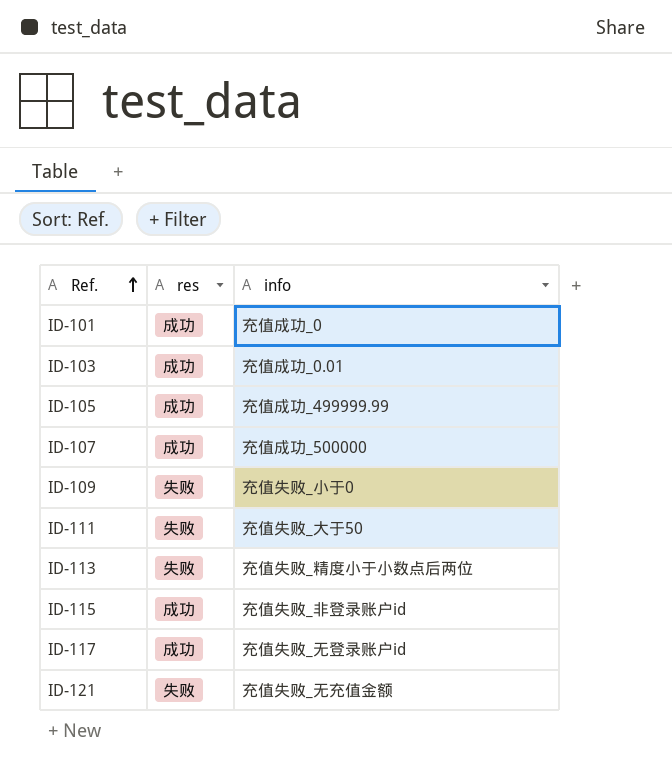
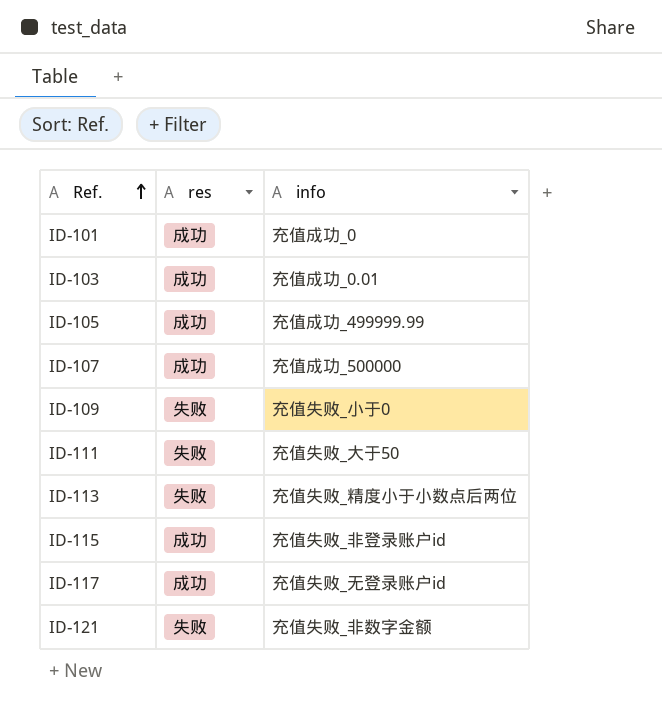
ID-121 | info: 充值失败_无充值金额 -> 充值失败_非数字金额

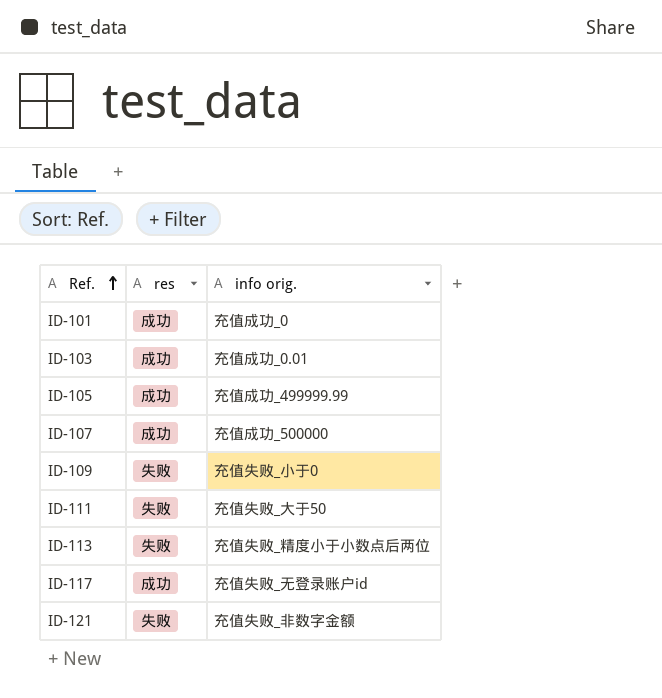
column name: info -> info orig.
row ID-115: 成功 | 充值失败_非登录账户id -> none

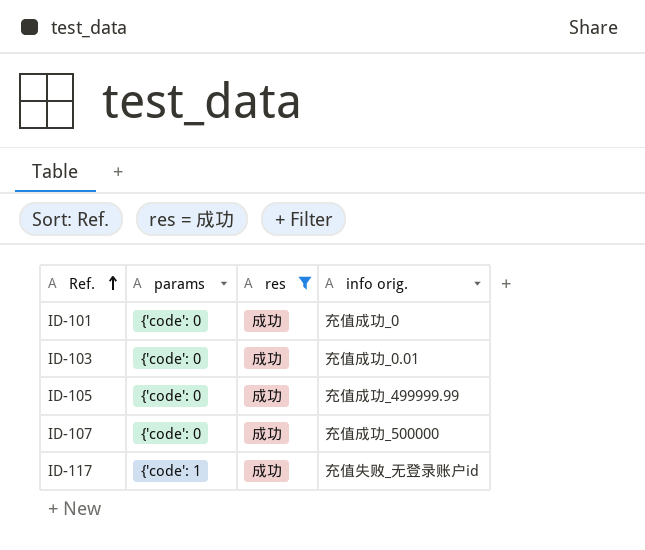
filter: none -> res = 成功
column params | position: none -> 2

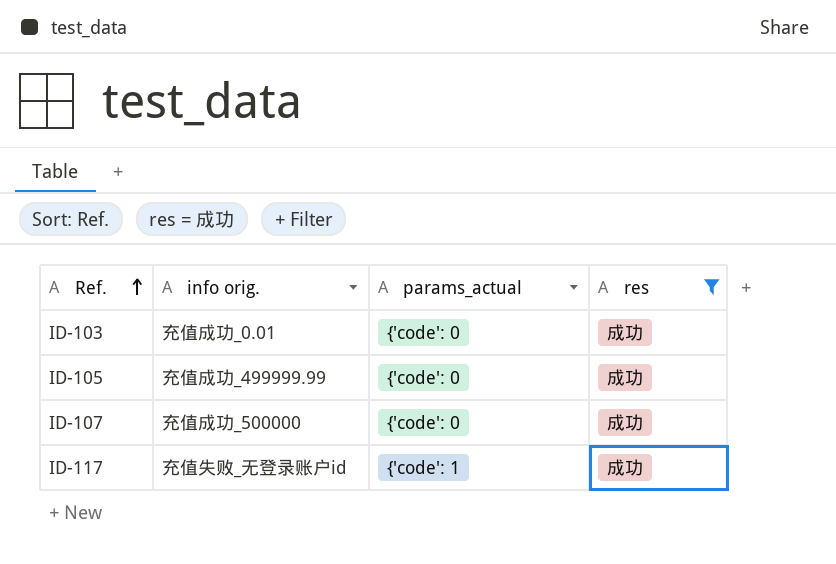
column info orig. | position: 4 -> 2
column name: params -> params_actual
row ID-101: {'code': 0 | 成功 | 充值成功_0 -> none

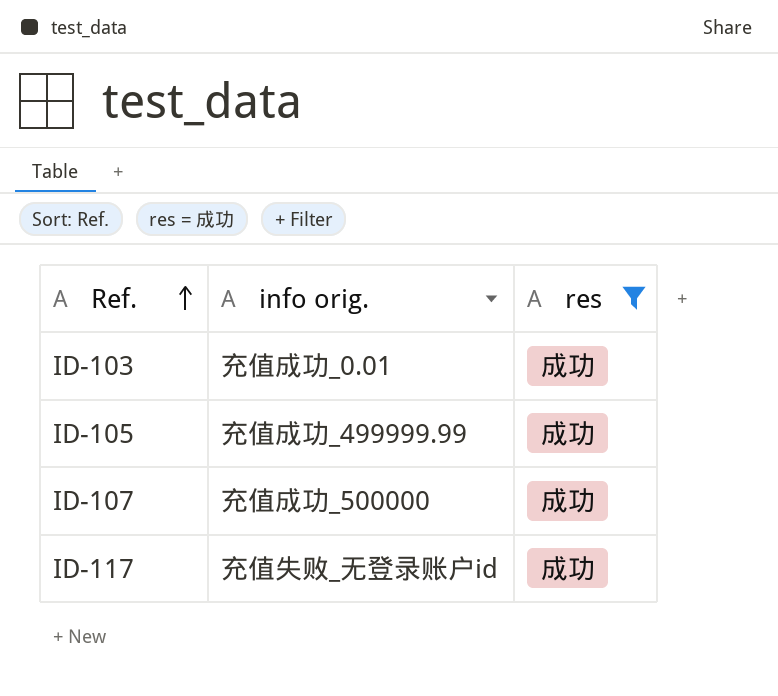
column params_actual | position: 3 -> none

